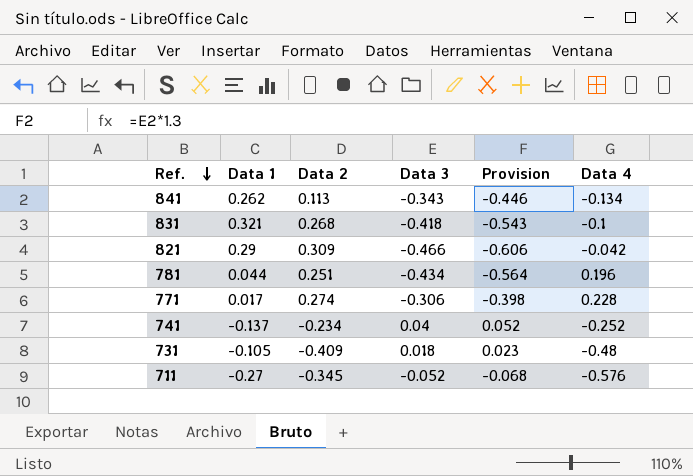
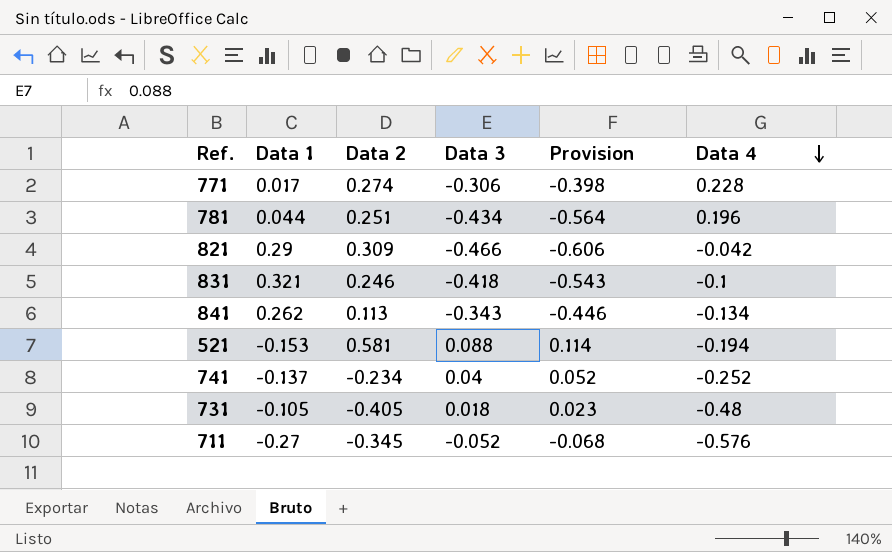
row order: Ref. descending -> Data 4 descending
831 | Data 2: 0.268 -> 0.246
row 521: none -> -0.153 | 0.581 | 0.088 | 0.114 | -0.194
731 | Data 2: -0.409 -> -0.405

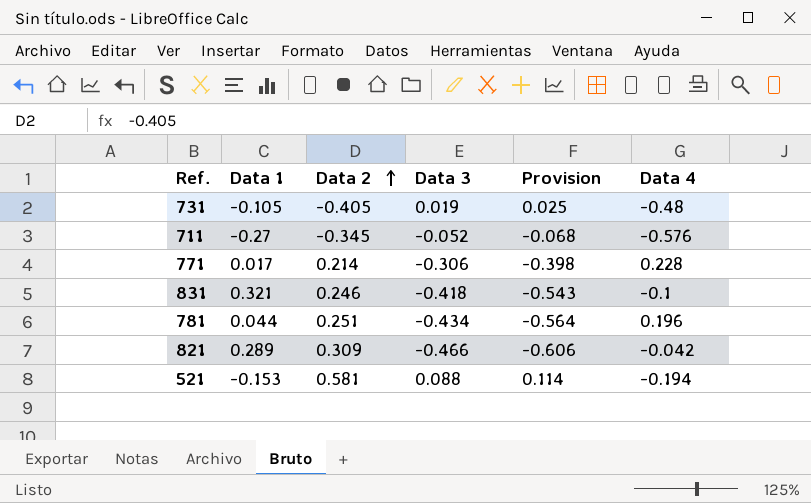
row order: Data 4 descending -> Data 2 ascending
row 841: 0.262 | 0.113 | -0.343 | -0.446 | -0.134 -> none
row 741: -0.137 | -0.234 | 0.04 | 0.052 | -0.252 -> none
731 | Data 3: 0.018 -> 0.019
731 | Provision: 0.023 -> 0.025
771 | Data 2: 0.274 -> 0.214
821 | Data 1: 0.29 -> 0.289

